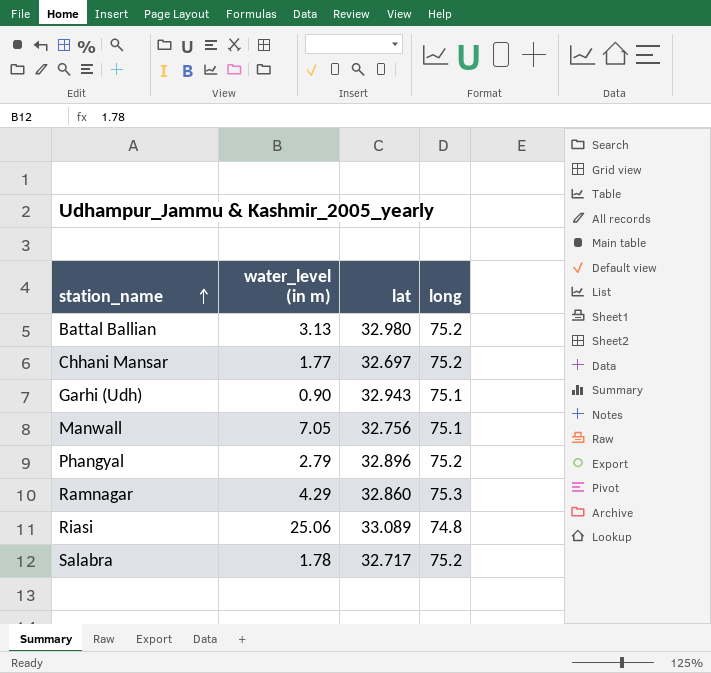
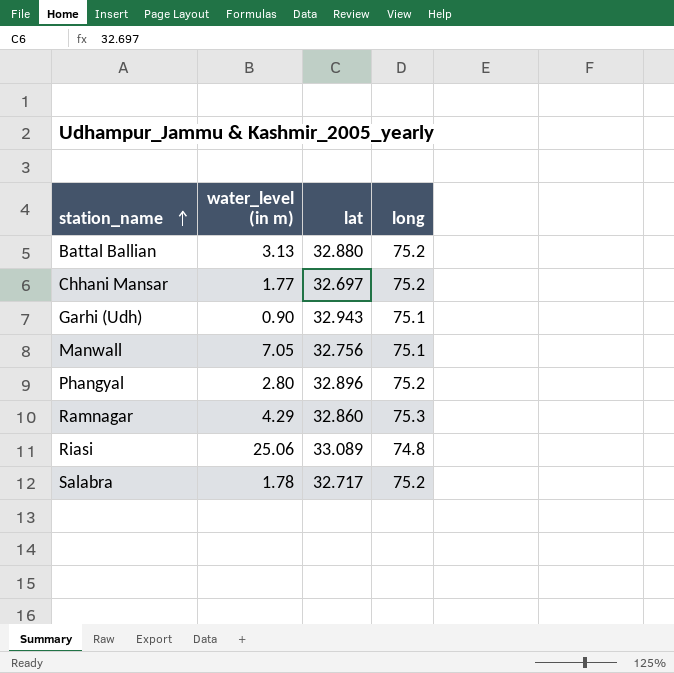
Battal Ballian | lat: 32.980 -> 32.880
Phangyal | water_level (in m): 2.79 -> 2.80

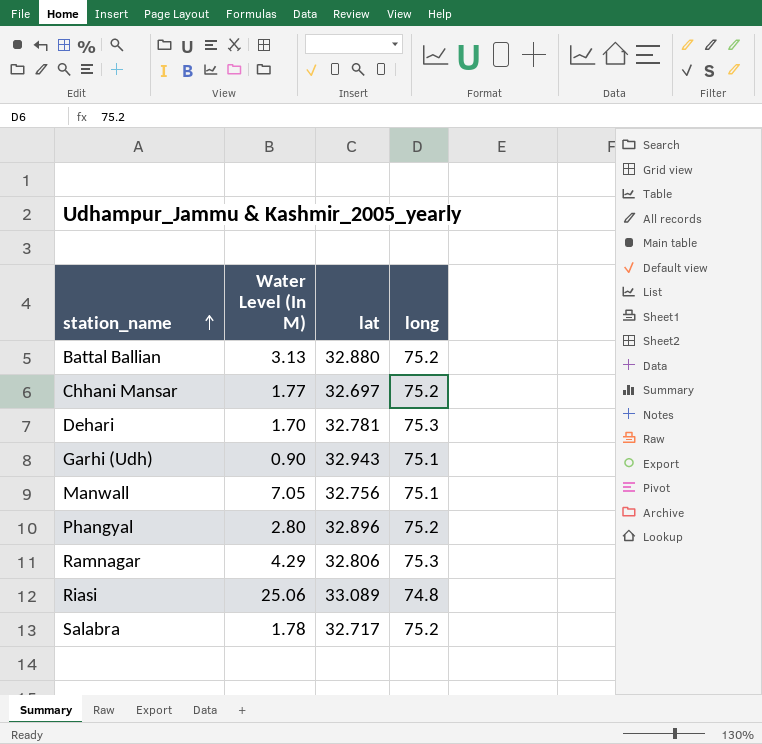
column name: water_level (in m) -> Water Level (In M)
row Dehari: none -> 1.70 | 32.781 | 75.3
Ramnagar | lat: 32.860 -> 32.806

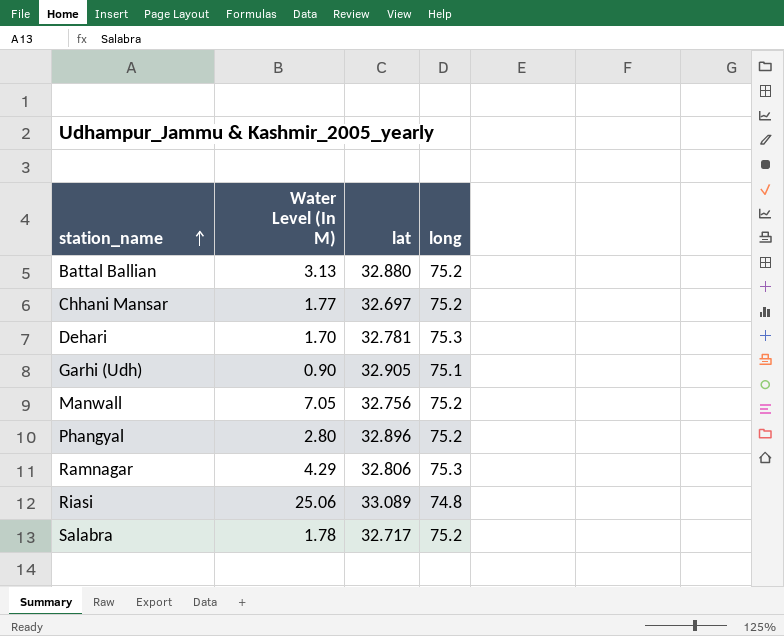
Garhi (Udh) | lat: 32.943 -> 32.905
Manwall | long: 75.1 -> 75.2

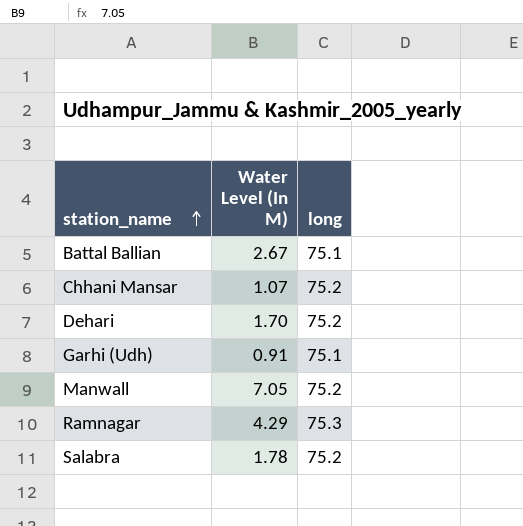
column lat | position: 3 -> none
row Phangyal: 2.80 | 32.896 | 75.2 -> none
row Riasi: 25.06 | 33.089 | 74.8 -> none
Battal Ballian | Water Level (In M): 3.13 -> 2.67
Battal Ballian | long: 75.2 -> 75.1
Chhani Mansar | Water Level (In M): 1.77 -> 1.07
Dehari | long: 75.3 -> 75.2
Garhi (Udh) | Water Level (In M): 0.90 -> 0.91

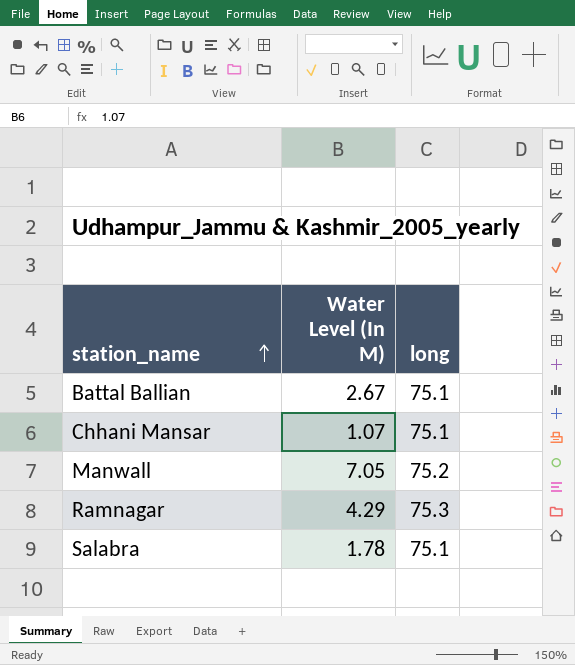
row Dehari: 1.70 | 75.2 -> none
row Garhi (Udh): 0.91 | 75.1 -> none
Chhani Mansar | long: 75.2 -> 75.1
Salabra | long: 75.2 -> 75.1

